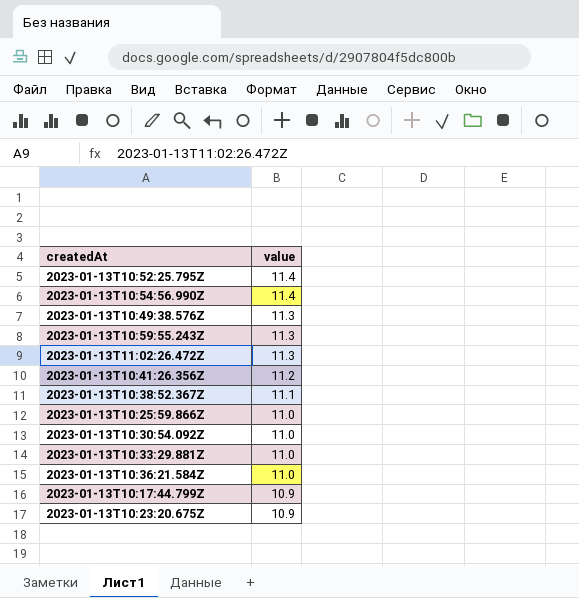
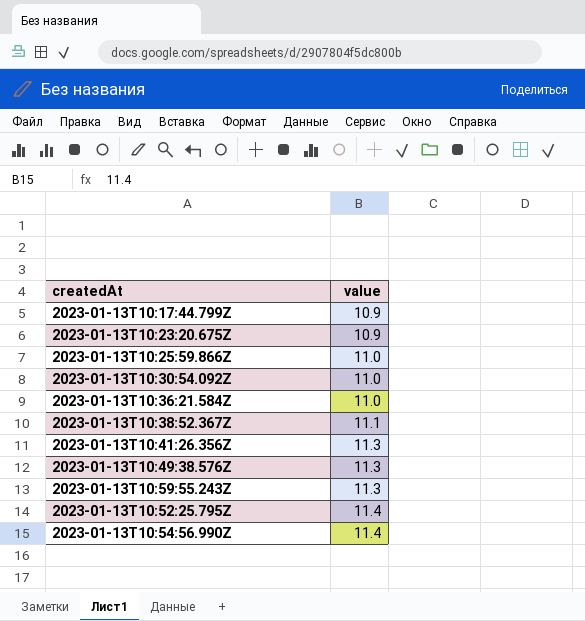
row order: value descending -> value ascending
row 2023-01-13T11:02:26.472Z: 11.3 -> none
row 2023-01-13T10:33:29.881Z: 11.0 -> none
2023-01-13T10:41:26.356Z | value: 11.2 -> 11.3

